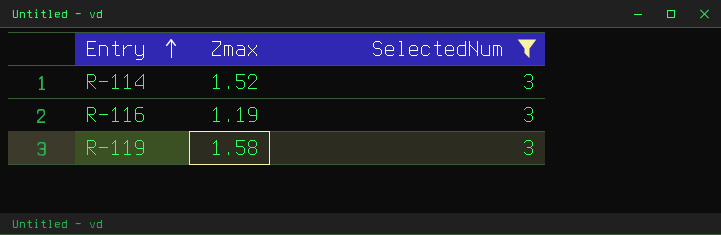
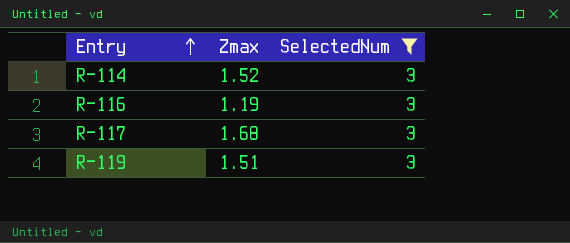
row R-117: none -> 1.68 | 3
R-119 | Zmax: 1.58 -> 1.51

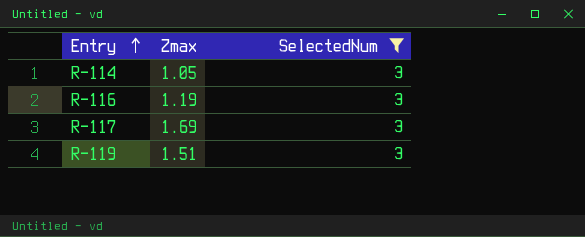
R-114 | Zmax: 1.52 -> 1.05
R-117 | Zmax: 1.68 -> 1.69

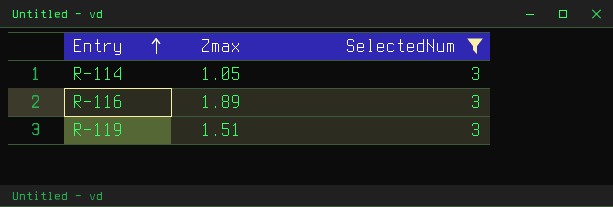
row R-117: 1.69 | 3 -> none
R-116 | Zmax: 1.19 -> 1.89

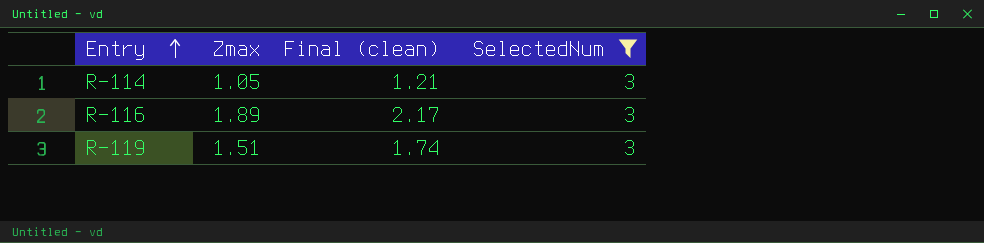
column Final (clean) | formula: none -> [Zmax] * 1.15

